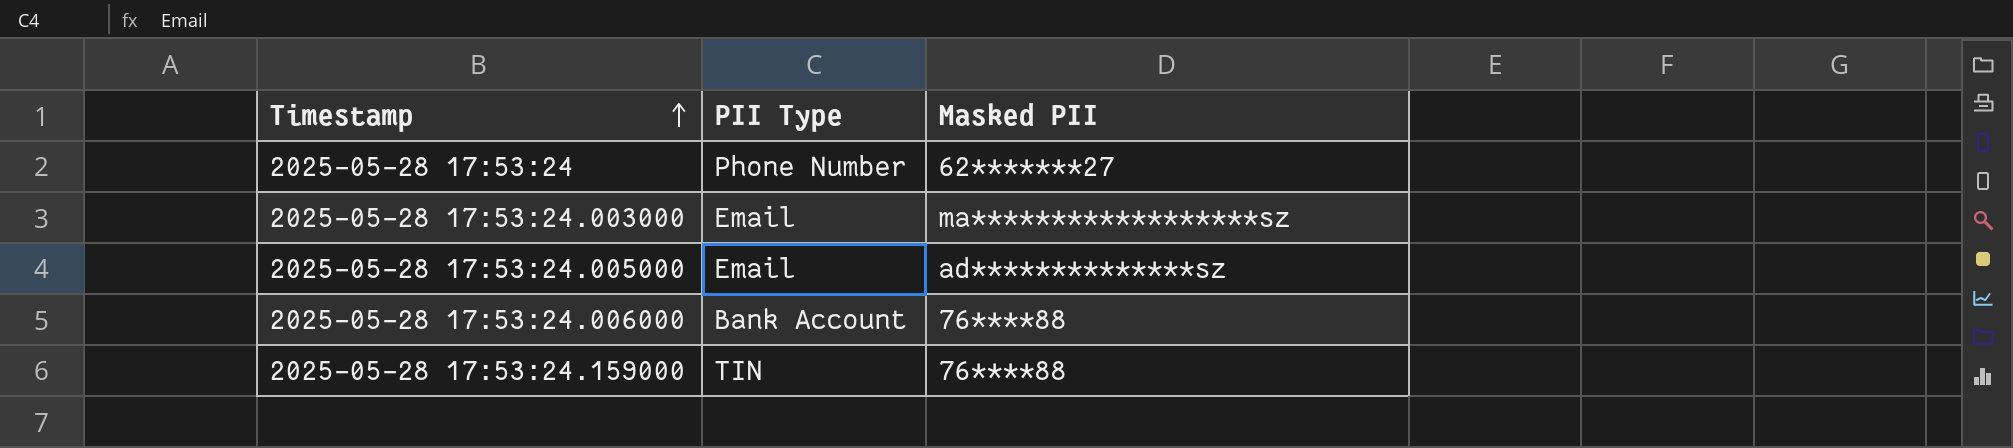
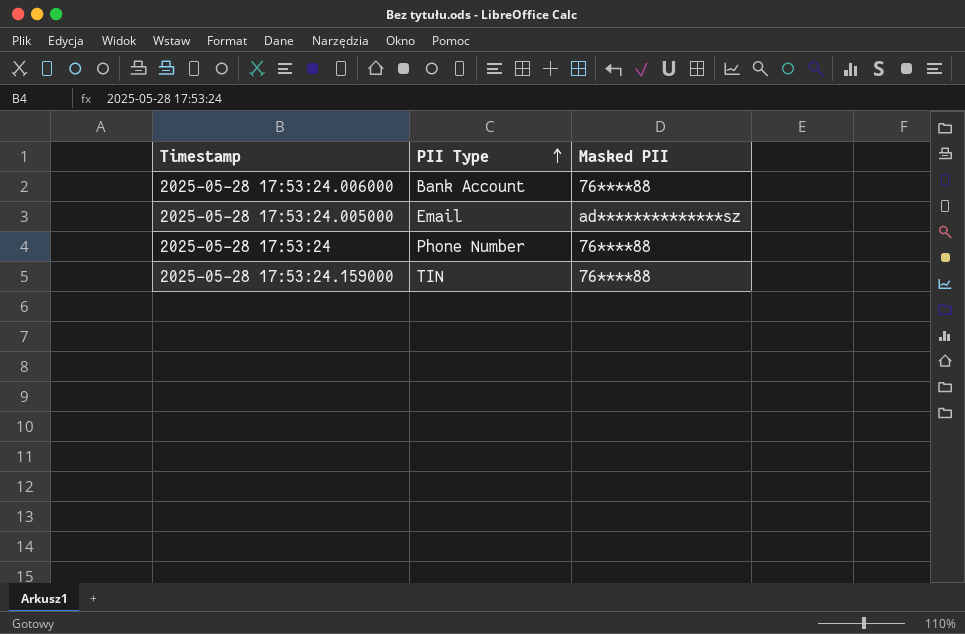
row order: Timestamp ascending -> PII Type ascending
row 2025-05-28 17:53:24.003000: Email | ma******************sz -> none
2025-05-28 17:53:24 | Masked PII: 62*******27 -> 76****88

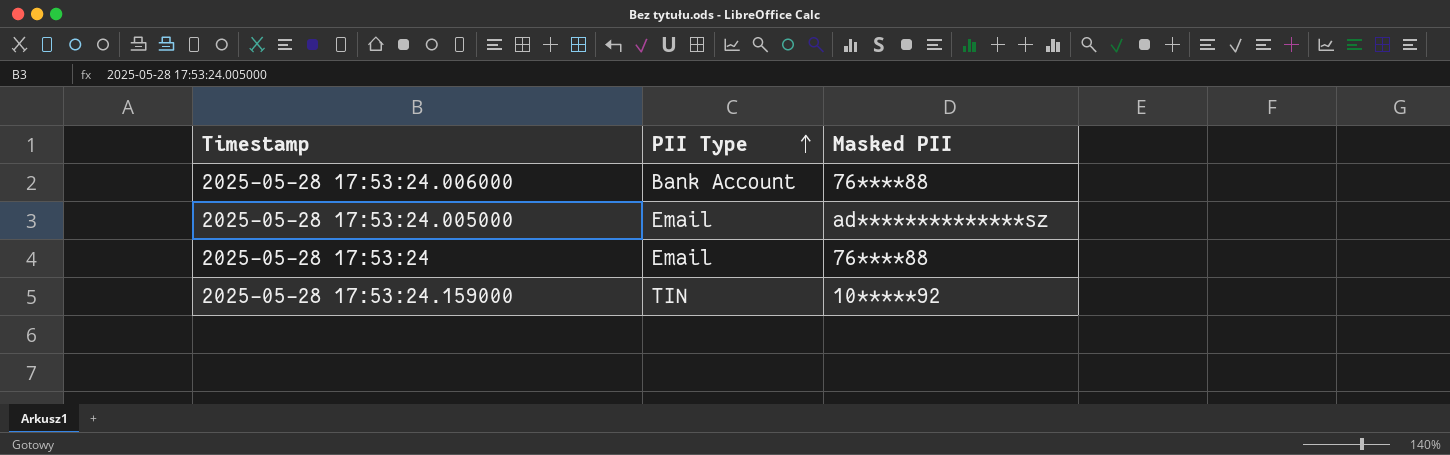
2025-05-28 17:53:24 | PII Type: Phone Number -> Email
2025-05-28 17:53:24.159000 | Masked PII: 76****88 -> 10*****92

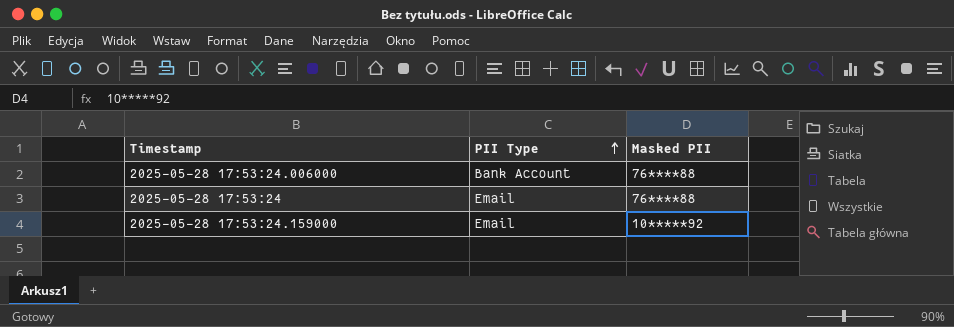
row 2025-05-28 17:53:24.005000: Email | ad**************sz -> none
2025-05-28 17:53:24.159000 | PII Type: TIN -> Email

